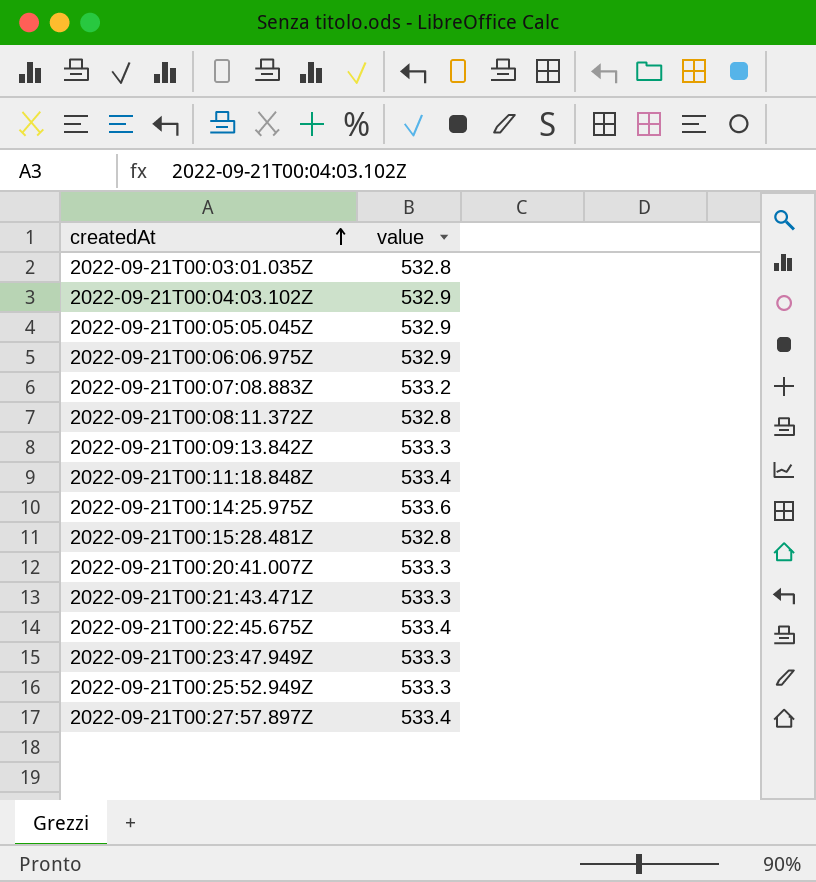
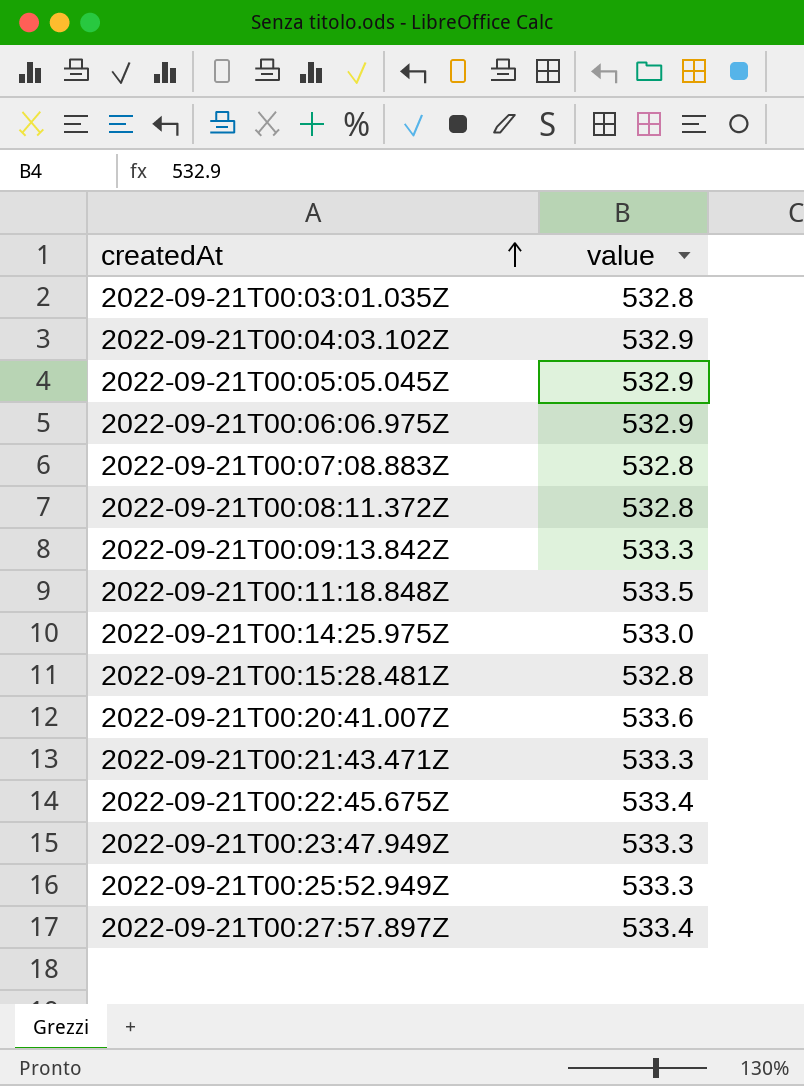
2022-09-21T00:07:08.883Z | value: 533.2 -> 532.8
2022-09-21T00:11:18.848Z | value: 533.4 -> 533.5
2022-09-21T00:14:25.975Z | value: 533.6 -> 533.0
2022-09-21T00:20:41.007Z | value: 533.3 -> 533.6

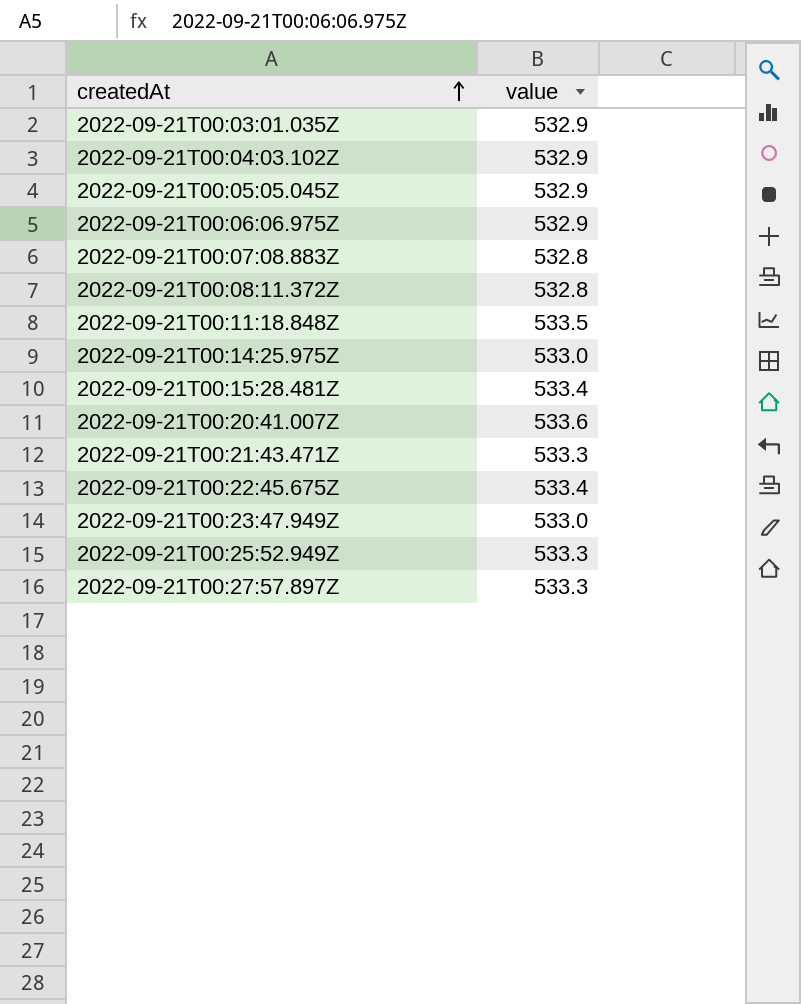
row 2022-09-21T00:09:13.842Z: 533.3 -> none
2022-09-21T00:03:01.035Z | value: 532.8 -> 532.9
2022-09-21T00:15:28.481Z | value: 532.8 -> 533.4
2022-09-21T00:23:47.949Z | value: 533.3 -> 533.0
2022-09-21T00:27:57.897Z | value: 533.4 -> 533.3

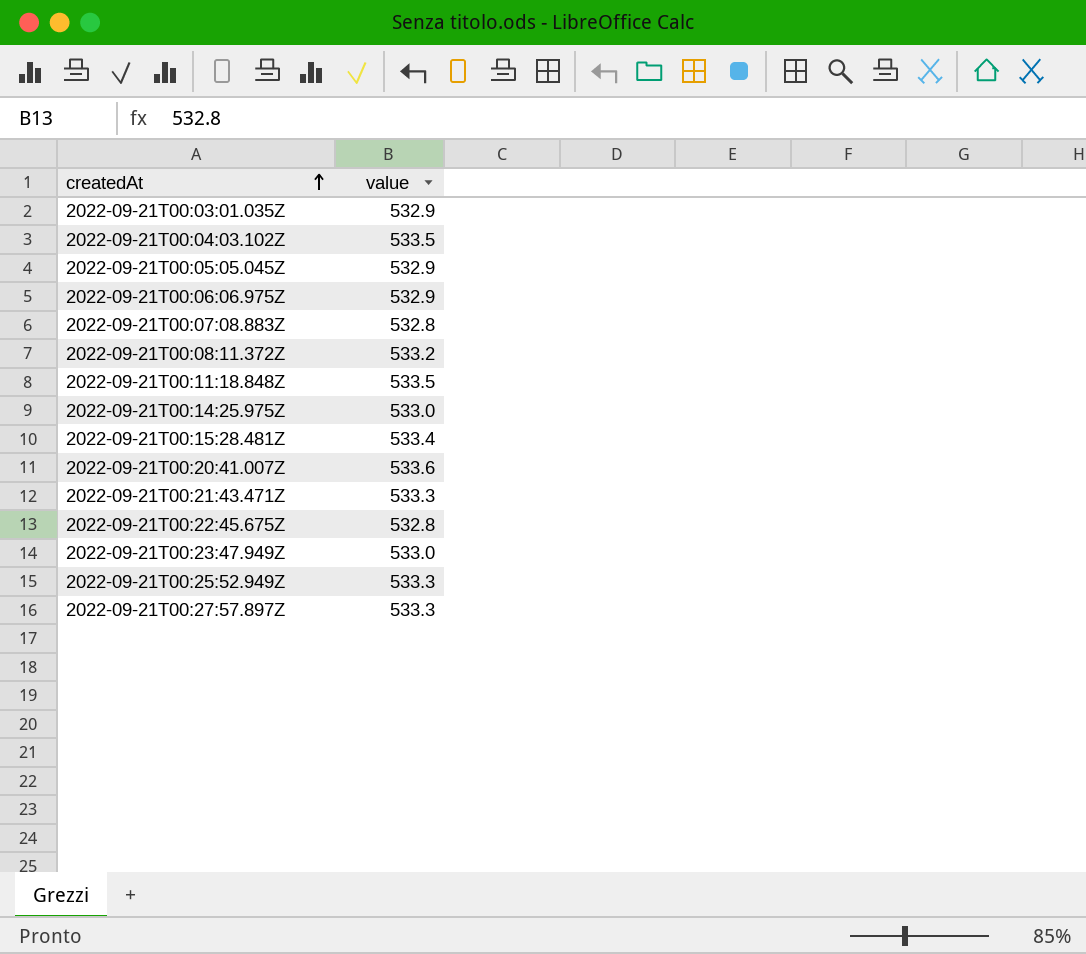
2022-09-21T00:04:03.102Z | value: 532.9 -> 533.5
2022-09-21T00:08:11.372Z | value: 532.8 -> 533.2
2022-09-21T00:22:45.675Z | value: 533.4 -> 532.8

